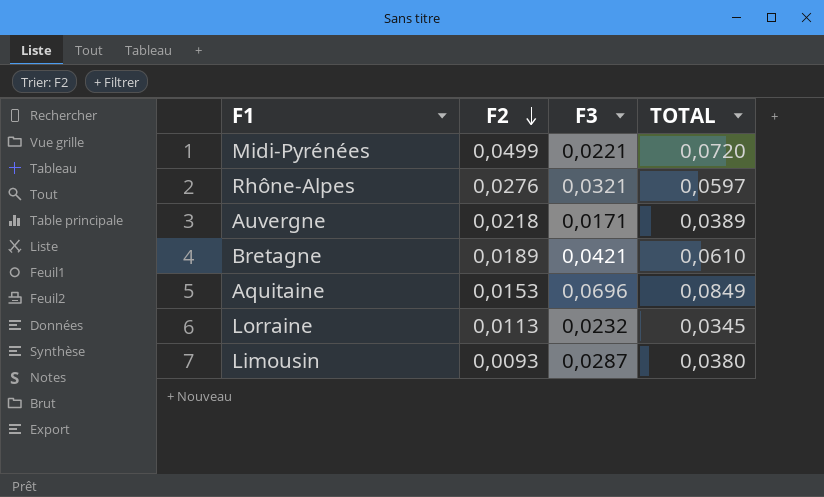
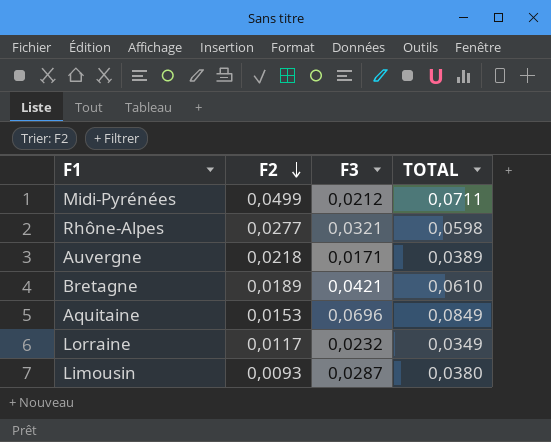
Midi-Pyrénées | F3: 0,0221 -> 0,0212
Midi-Pyrénées | TOTAL: 0,0720 -> 0,0711
Rhône-Alpes | F2: 0,0276 -> 0,0277
Rhône-Alpes | TOTAL: 0,0597 -> 0,0598
Lorraine | F2: 0,0113 -> 0,0117
Lorraine | TOTAL: 0,0345 -> 0,0349

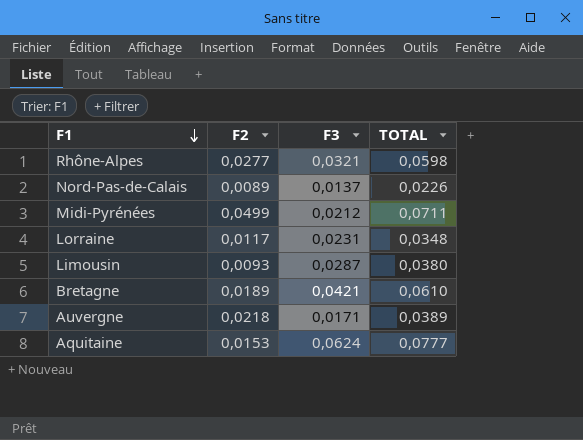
row order: F2 descending -> F1 descending
row Nord-Pas-de-Calais: none -> 0,0089 | 0,0137 | 0,0226
Lorraine | F3: 0,0232 -> 0,0231
Lorraine | TOTAL: 0,0349 -> 0,0348
Aquitaine | F3: 0,0696 -> 0,0624
Aquitaine | TOTAL: 0,0849 -> 0,0777

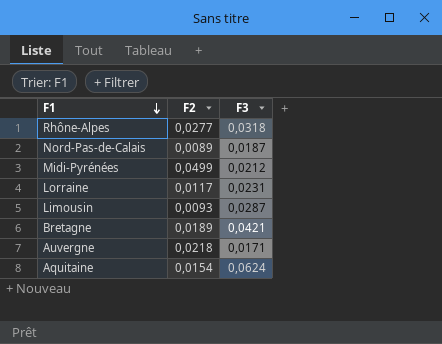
column TOTAL | formula: [F2] + [F3] -> none
Rhône-Alpes | F3: 0,0321 -> 0,0318
Nord-Pas-de-Calais | F3: 0,0137 -> 0,0187
Aquitaine | F2: 0,0153 -> 0,0154

